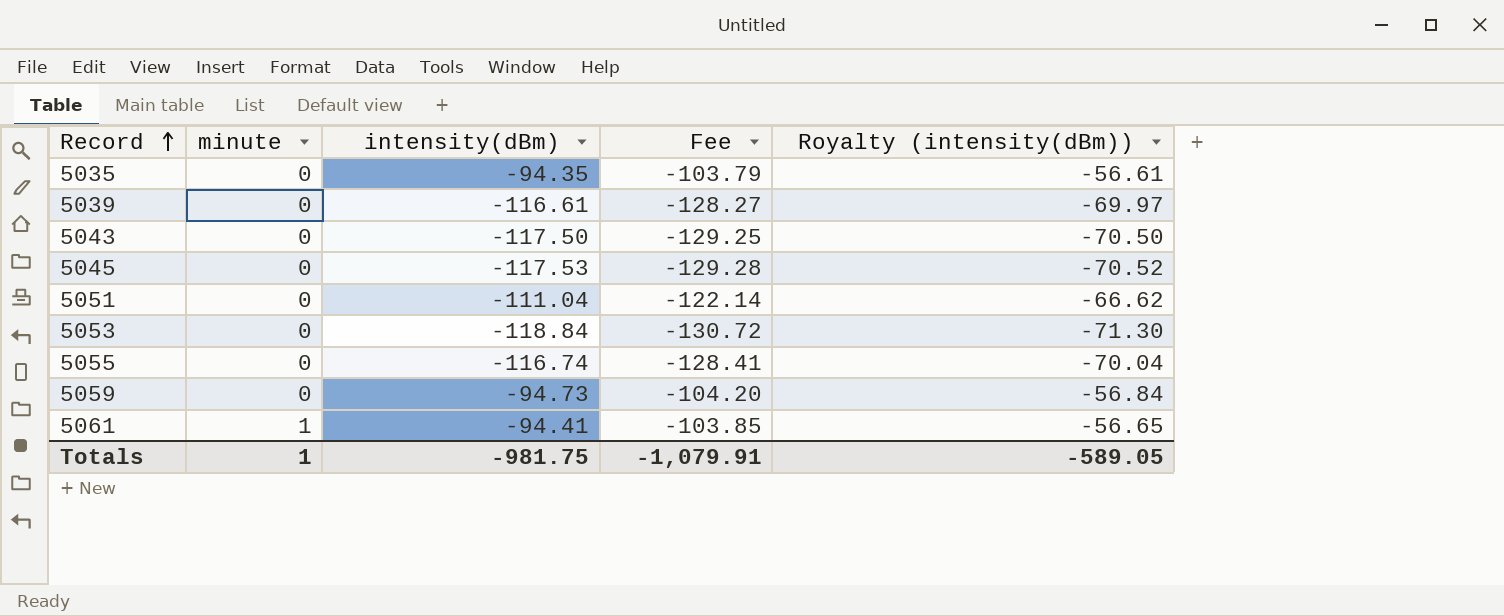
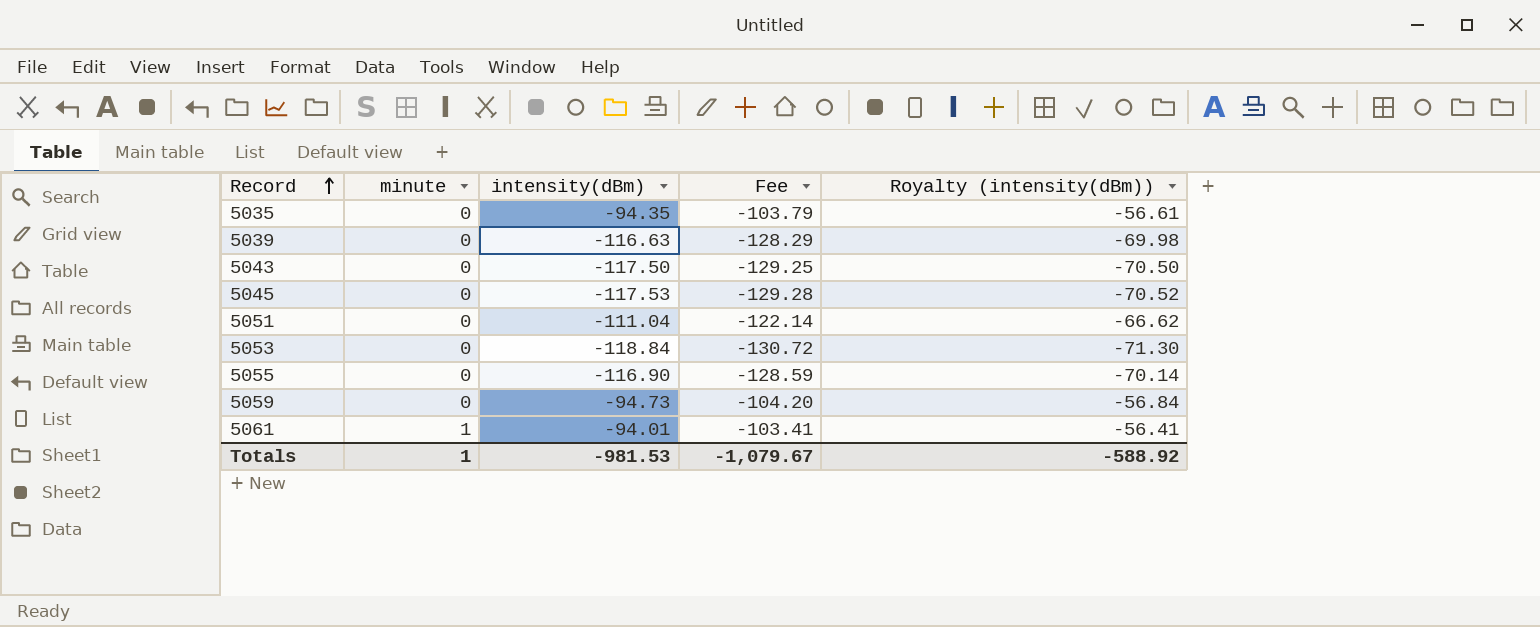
5039 | intensity(dBm): -116.61 -> -116.63
5039 | Fee: -128.27 -> -128.29
5039 | Royalty (intensity(dBm)): -69.97 -> -69.98
5055 | intensity(dBm): -116.74 -> -116.90
5055 | Fee: -128.41 -> -128.59
5055 | Royalty (intensity(dBm)): -70.04 -> -70.14
5061 | intensity(dBm): -94.41 -> -94.01
5061 | Fee: -103.85 -> -103.41
5061 | Royalty (intensity(dBm)): -56.65 -> -56.41
Totals | intensity(dBm): -981.75 -> -981.53
Totals | Fee: -1,079.91 -> -1,079.67
Totals | Royalty (intensity(dBm)): -589.05 -> -588.92

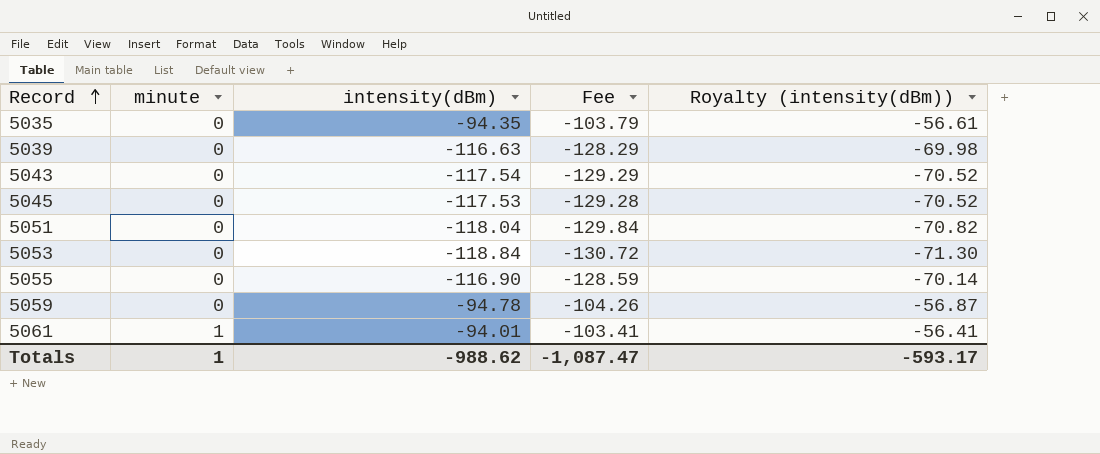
5043 | intensity(dBm): -117.50 -> -117.54
5043 | Fee: -129.25 -> -129.29
5043 | Royalty (intensity(dBm)): -70.50 -> -70.52
5051 | intensity(dBm): -111.04 -> -118.04
5051 | Fee: -122.14 -> -129.84
5051 | Royalty (intensity(dBm)): -66.62 -> -70.82
5059 | intensity(dBm): -94.73 -> -94.78
5059 | Fee: -104.20 -> -104.26
5059 | Royalty (intensity(dBm)): -56.84 -> -56.87
Totals | intensity(dBm): -981.53 -> -988.62
Totals | Fee: -1,079.67 -> -1,087.47
Totals | Royalty (intensity(dBm)): -588.92 -> -593.17

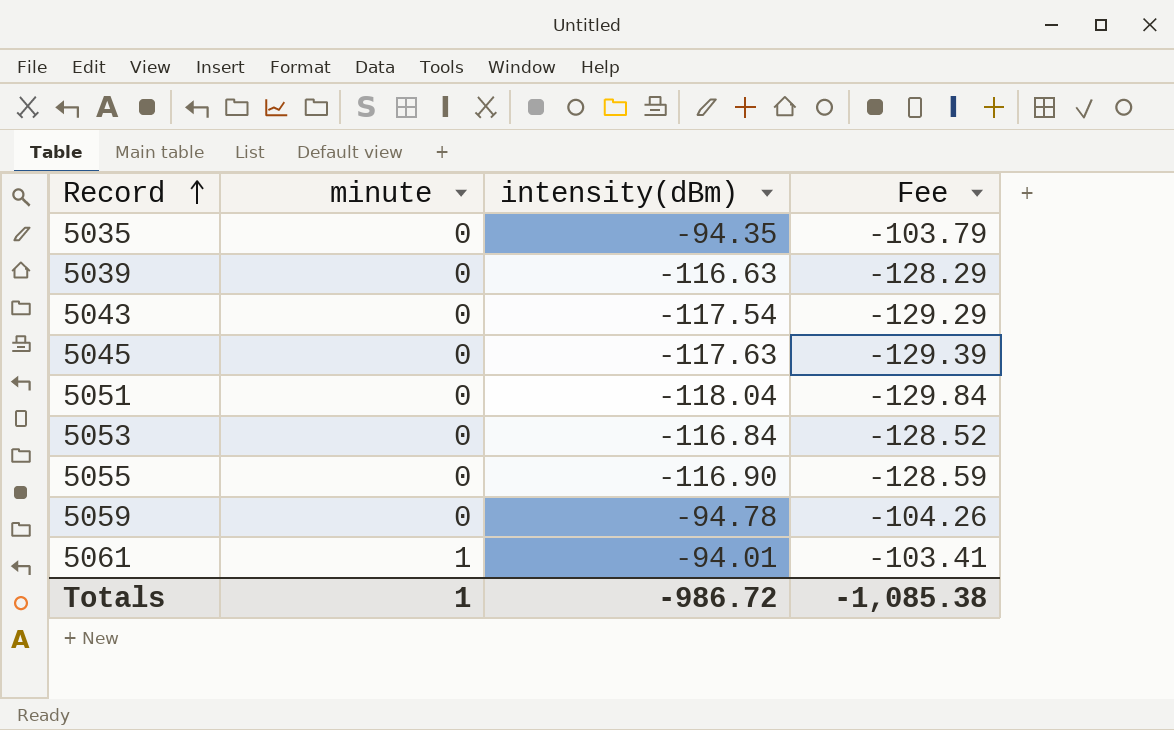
column Royalty (intensity(dBm)) | formula: [intensity(dBm)] * 0.6 -> none
5045 | intensity(dBm): -117.53 -> -117.63
5045 | Fee: -129.28 -> -129.39
5053 | intensity(dBm): -118.84 -> -116.84
5053 | Fee: -130.72 -> -128.52
Totals | intensity(dBm): -988.62 -> -986.72
Totals | Fee: -1,087.47 -> -1,085.38

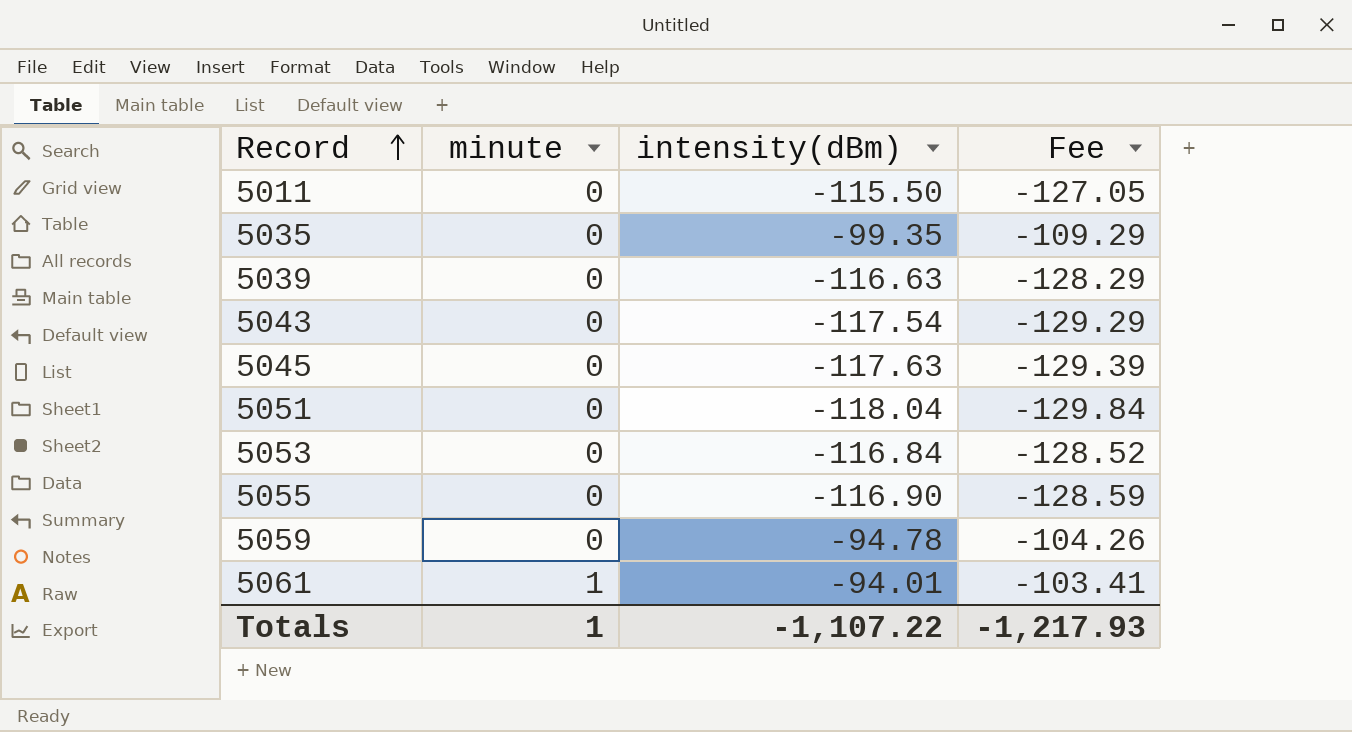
row 5011: none -> 0 | -115.50 | -127.05
5035 | intensity(dBm): -94.35 -> -99.35
5035 | Fee: -103.79 -> -109.29
Totals | intensity(dBm): -986.72 -> -1,107.22
Totals | Fee: -1,085.38 -> -1,217.93

